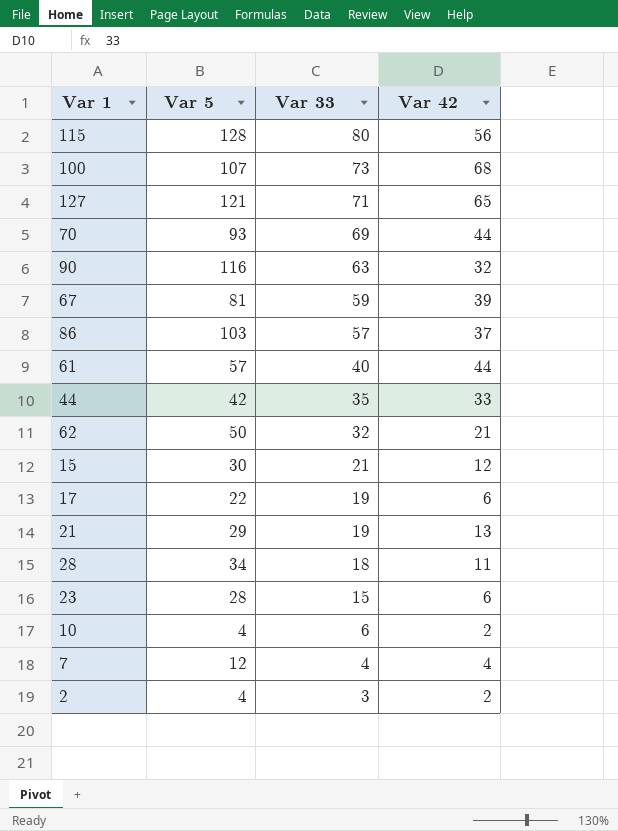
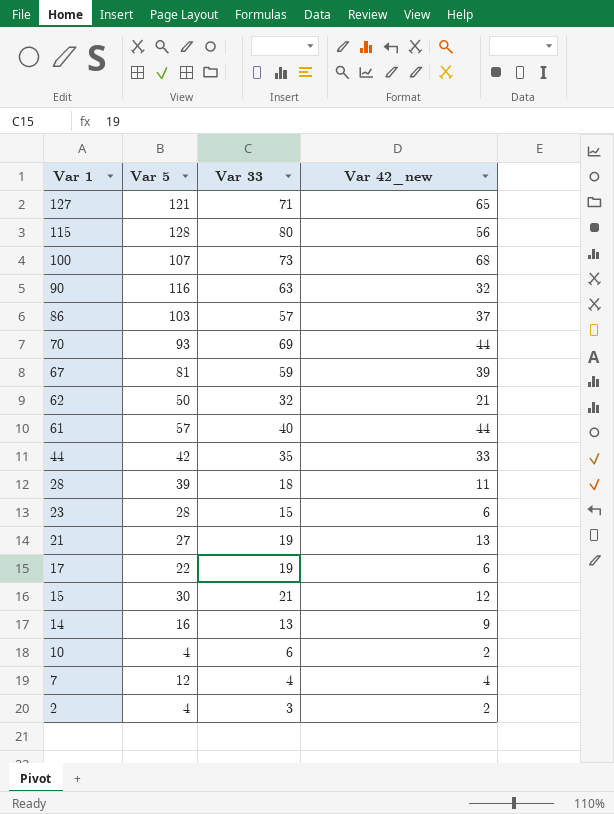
row order: Var 33 descending -> Var 1 descending
column name: Var 42 -> Var 42_new
28 | Var 5: 34 -> 39
21 | Var 5: 29 -> 27
row 14: none -> 16 | 13 | 9

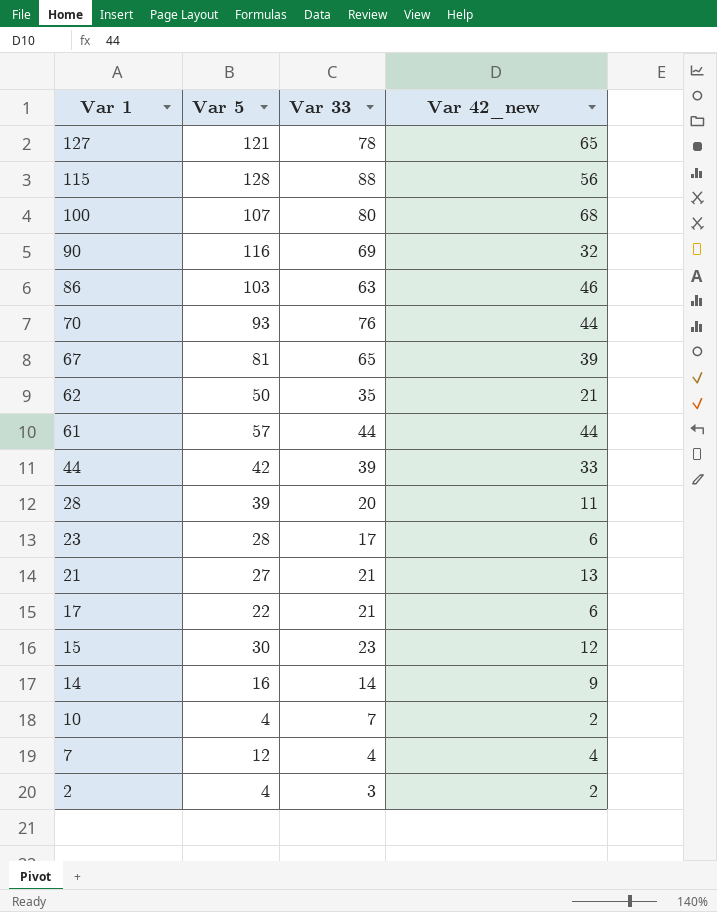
127 | Var 33: 71 -> 78
115 | Var 33: 80 -> 88
100 | Var 33: 73 -> 80
90 | Var 33: 63 -> 69
86 | Var 33: 57 -> 63
86 | Var 42_new: 37 -> 46
70 | Var 33: 69 -> 76
67 | Var 33: 59 -> 65
62 | Var 33: 32 -> 35
61 | Var 33: 40 -> 44
44 | Var 33: 35 -> 39
28 | Var 33: 18 -> 20
23 | Var 33: 15 -> 17
21 | Var 33: 19 -> 21
17 | Var 33: 19 -> 21
15 | Var 33: 21 -> 23
14 | Var 33: 13 -> 14
10 | Var 33: 6 -> 7

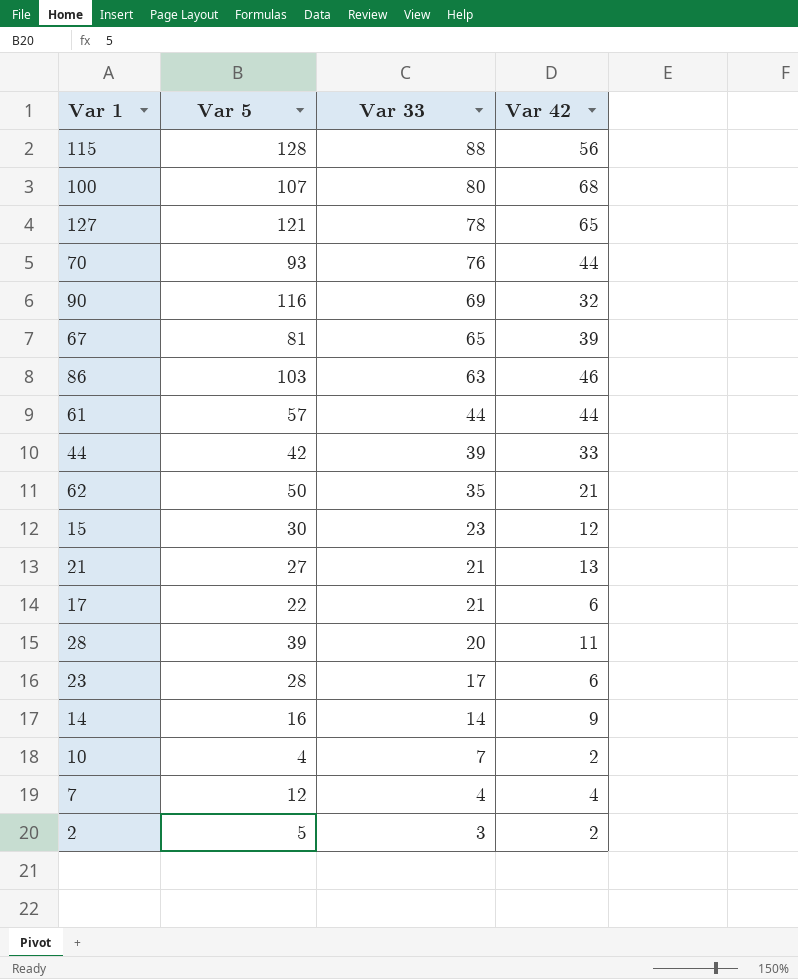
row order: Var 1 descending -> Var 33 descending
column name: Var 42_new -> Var 42
2 | Var 5: 4 -> 5

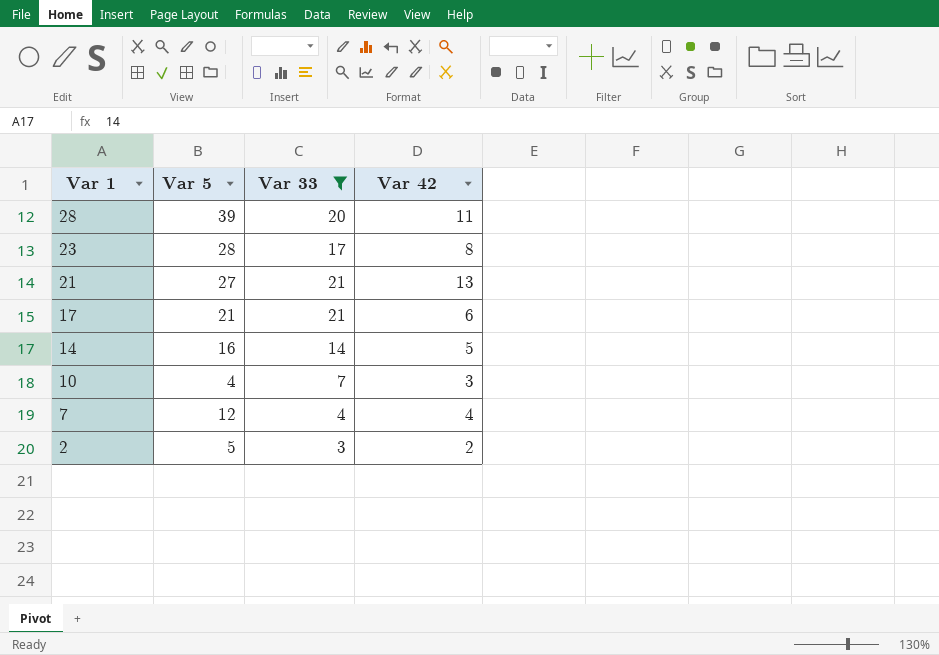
filter: none -> Var 33 <= 21
row order: Var 33 descending -> Var 1 descending
23 | Var 42: 6 -> 8
17 | Var 5: 22 -> 21
14 | Var 42: 9 -> 5
10 | Var 42: 2 -> 3

